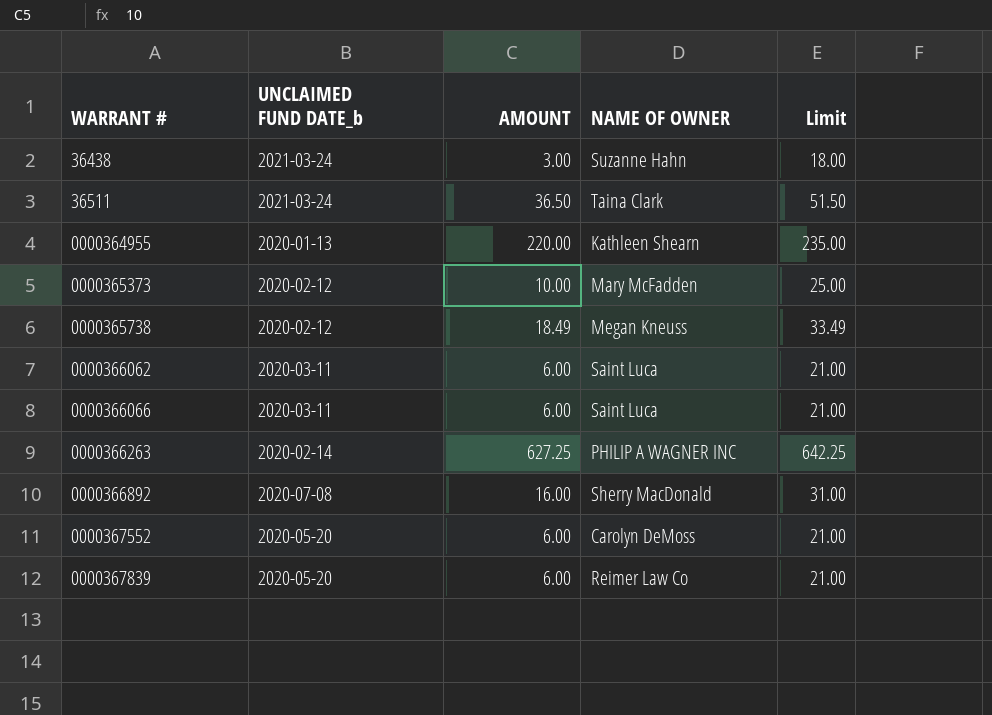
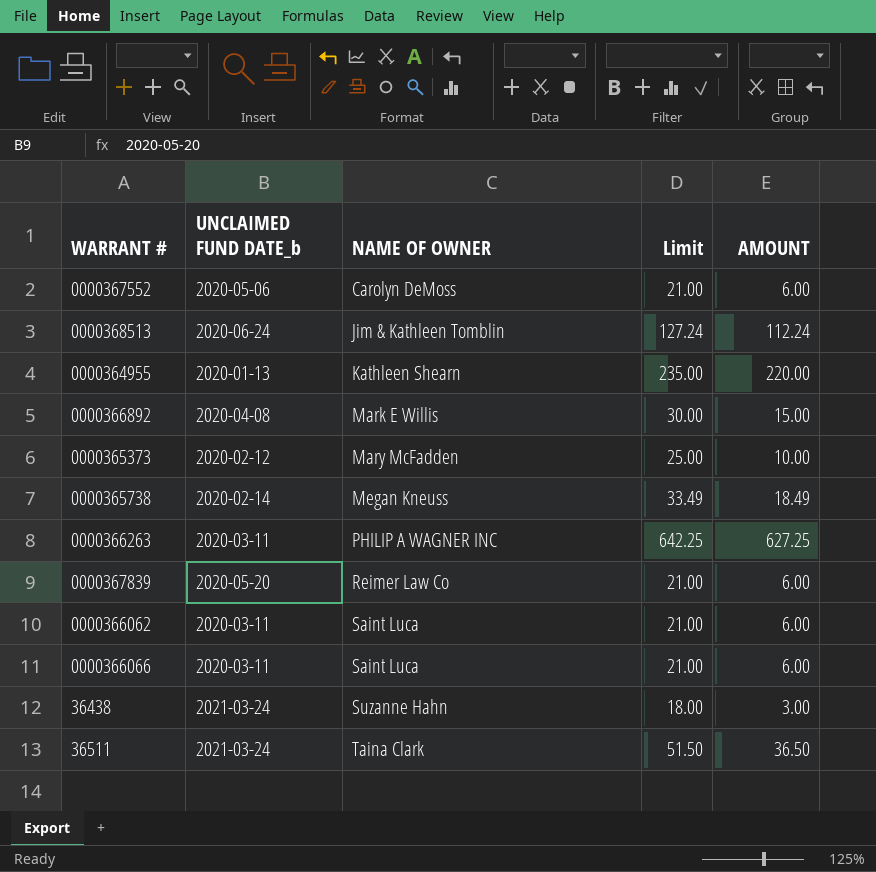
row order: WARRANT # ascending -> NAME OF OWNER ascending
column AMOUNT | position: 3 -> 5
0000367552 | UNCLAIMED FUND DATE_b: 2020-05-20 -> 2020-05-06
row 0000368513: none -> 2020-06-24 | Jim & Kathleen Tomblin | 127.24 | 112.24
0000366892 | UNCLAIMED FUND DATE_b: 2020-07-08 -> 2020-04-08
0000366892 | NAME OF OWNER: Sherry MacDonald -> Mark E Willis
0000366892 | Limit: 31.00 -> 30.00
0000366892 | AMOUNT: 16.00 -> 15.00
0000365738 | UNCLAIMED FUND DATE_b: 2020-02-12 -> 2020-02-14
0000366263 | UNCLAIMED FUND DATE_b: 2020-02-14 -> 2020-03-11

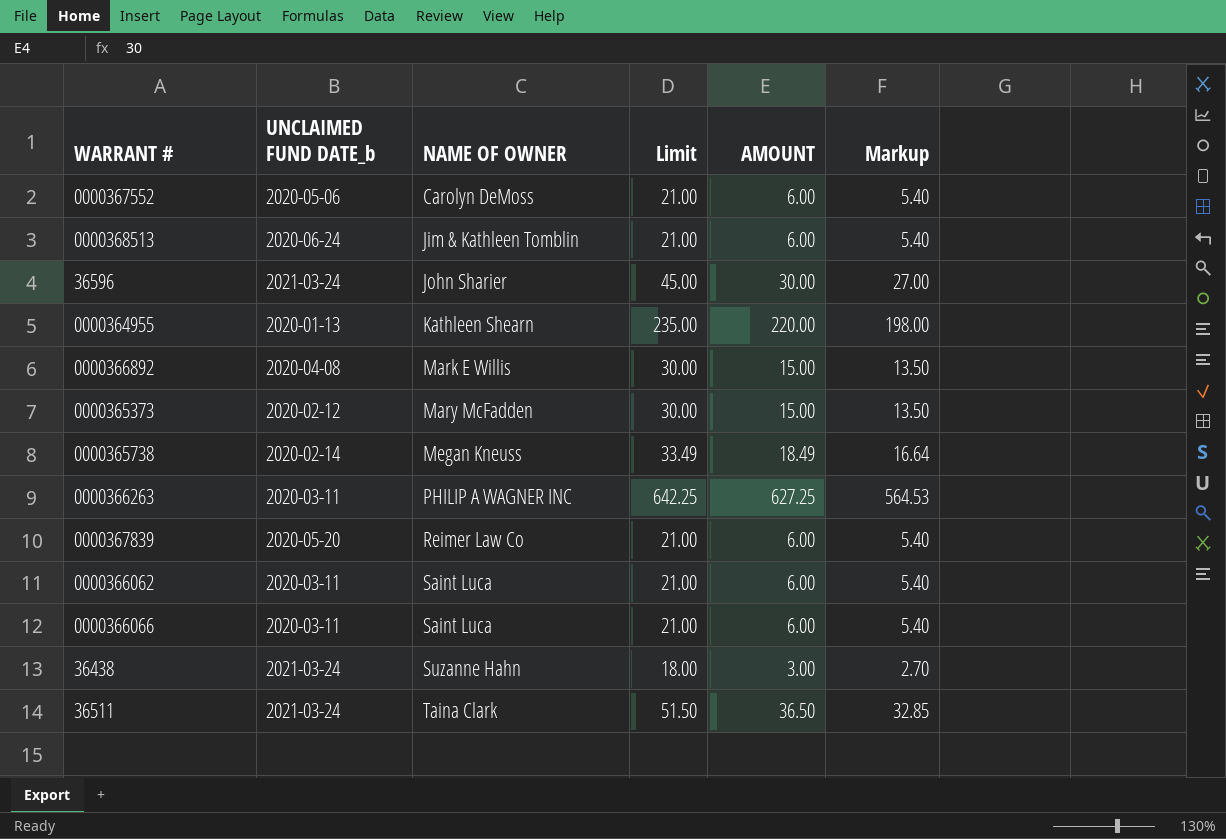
column Markup | formula: none -> [AMOUNT] * 0.9
0000368513 | Limit: 127.24 -> 21.00
0000368513 | AMOUNT: 112.24 -> 6.00
row 36596: none -> 2021-03-24 | John Sharier | 45.00 | 30.00 | 27.00
0000365373 | Limit: 25.00 -> 30.00
0000365373 | AMOUNT: 10.00 -> 15.00

